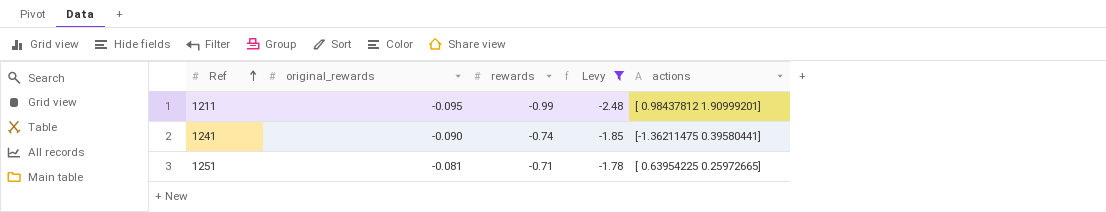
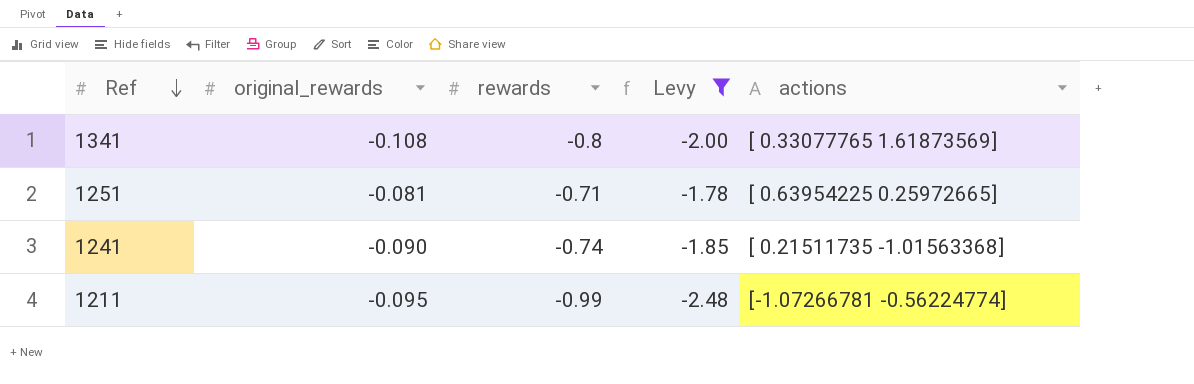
row order: Ref ascending -> Ref descending
row 1341: none -> -0.108 | -0.8 | -2.00 | [ 0.33077765 1.61873569]
1241 | actions: [-1.36211475 0.39580441] -> [ 0.21511735 -1.01563368]
1211 | actions: [ 0.98437812 1.90999201] -> [-1.07266781 -0.56224774]

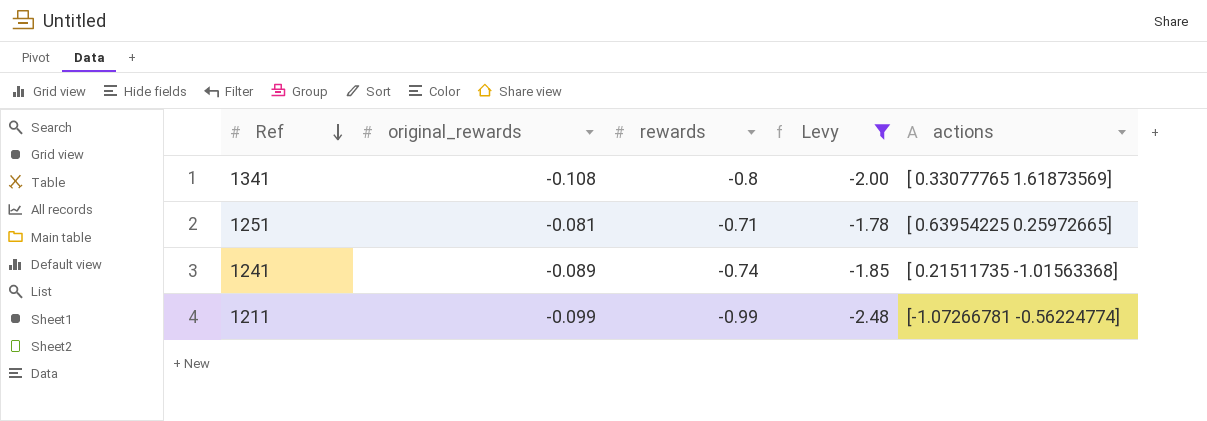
1241 | original_rewards: -0.090 -> -0.089
1211 | original_rewards: -0.095 -> -0.099

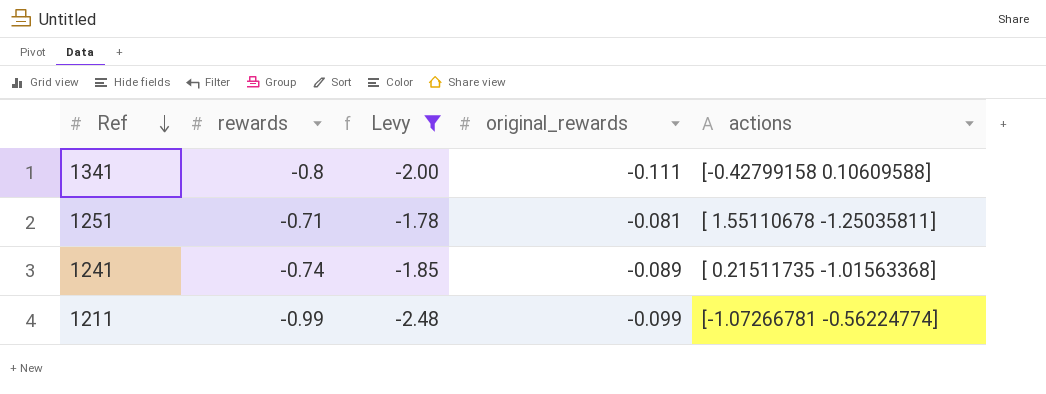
column original_rewards | position: 2 -> 4
1341 | original_rewards: -0.108 -> -0.111
1341 | actions: [ 0.33077765 1.61873569] -> [-0.42799158 0.10609588]
1251 | actions: [ 0.63954225 0.25972665] -> [ 1.55110678 -1.25035811]

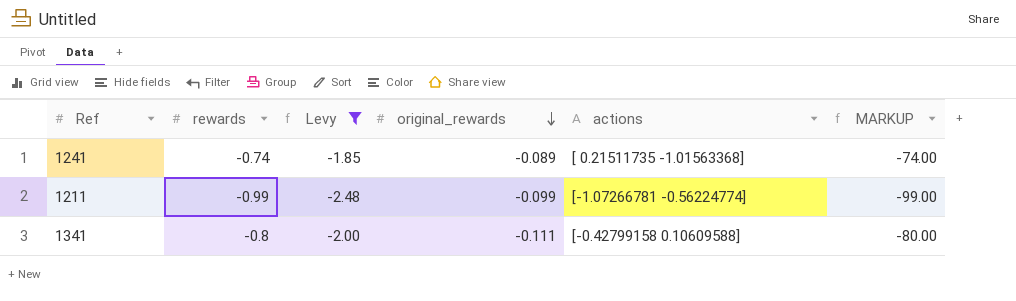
row order: Ref descending -> original_rewards descending
column MARKUP | formula: none -> [rewards] * 100
row 1251: -0.71 | -1.78 | -0.081 | [ 1.55110678 -1.25035811] -> none

